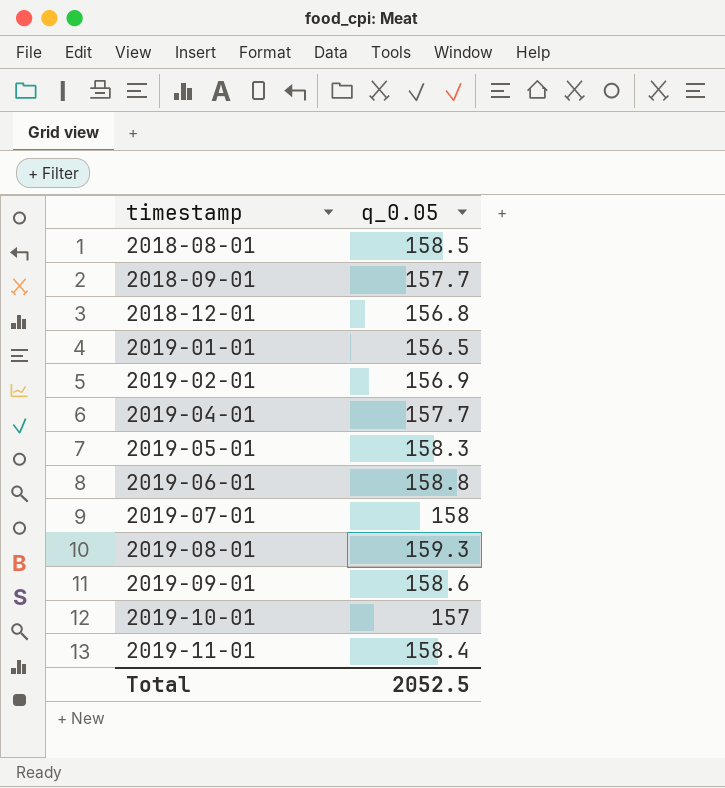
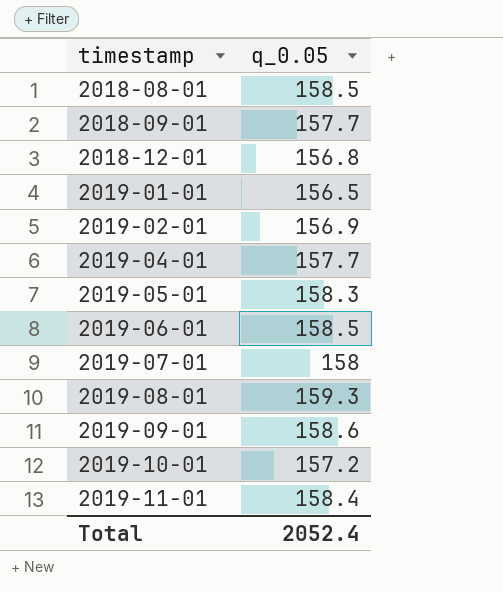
2019-06-01 | q_0.05: 158.8 -> 158.5
2019-10-01 | q_0.05: 157 -> 157.2
Total | q_0.05: 2052.5 -> 2052.4

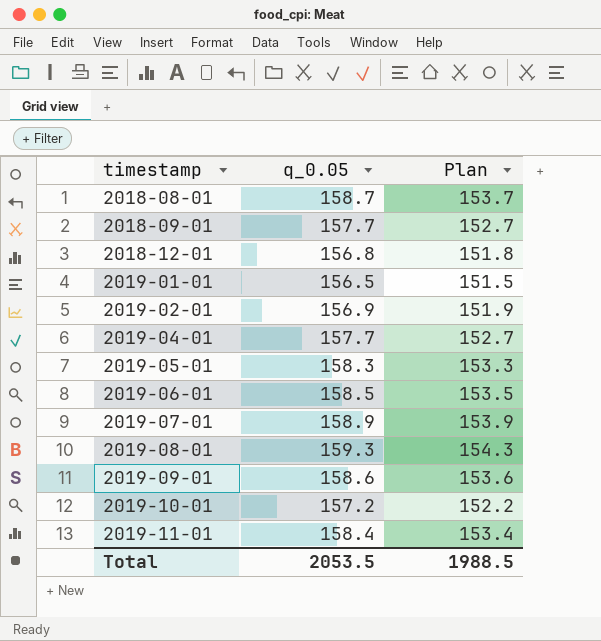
column Plan | formula: none -> [q_0.05] - 5
2018-08-01 | q_0.05: 158.5 -> 158.7
2019-07-01 | q_0.05: 158 -> 158.9
Total | q_0.05: 2052.4 -> 2053.5

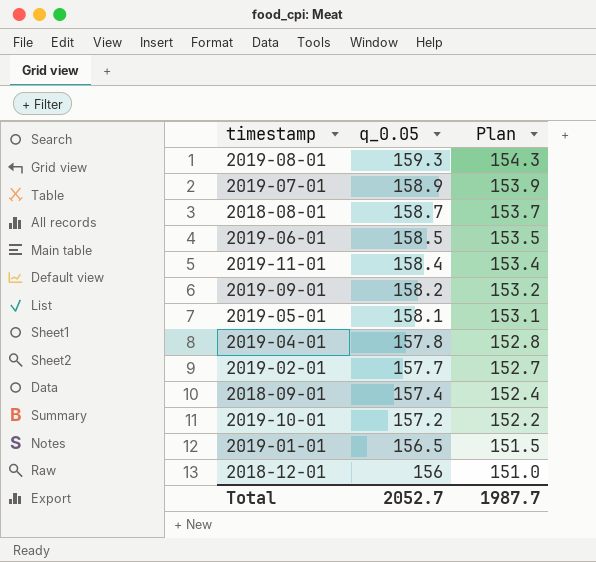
row order: timestamp ascending -> q_0.05 descending
2019-09-01 | q_0.05: 158.6 -> 158.2
2019-09-01 | Plan: 153.6 -> 153.2
2019-05-01 | q_0.05: 158.3 -> 158.1
2019-05-01 | Plan: 153.3 -> 153.1
2019-04-01 | q_0.05: 157.7 -> 157.8
2019-04-01 | Plan: 152.7 -> 152.8
2019-02-01 | q_0.05: 156.9 -> 157.7
2019-02-01 | Plan: 151.9 -> 152.7
2018-09-01 | q_0.05: 157.7 -> 157.4
2018-09-01 | Plan: 152.7 -> 152.4
2018-12-01 | q_0.05: 156.8 -> 156
2018-12-01 | Plan: 151.8 -> 151.0
Total | q_0.05: 2053.5 -> 2052.7
Total | Plan: 1988.5 -> 1987.7

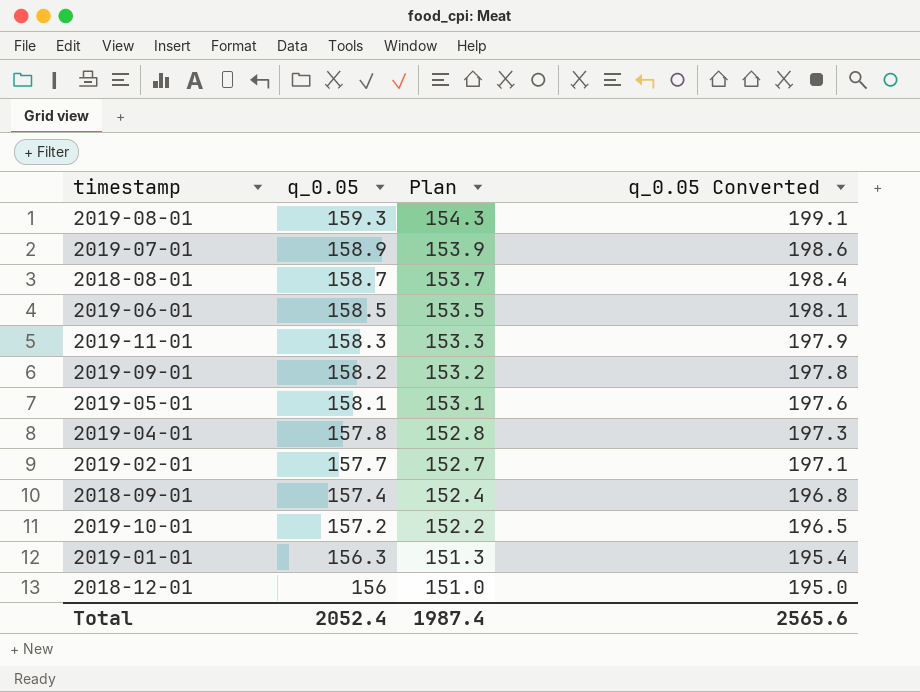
column q_0.05 Converted | formula: none -> [q_0.05] * 1.25
2019-11-01 | q_0.05: 158.4 -> 158.3
2019-11-01 | Plan: 153.4 -> 153.3
2019-01-01 | q_0.05: 156.5 -> 156.3
2019-01-01 | Plan: 151.5 -> 151.3
Total | q_0.05: 2052.7 -> 2052.4
Total | Plan: 1987.7 -> 1987.4

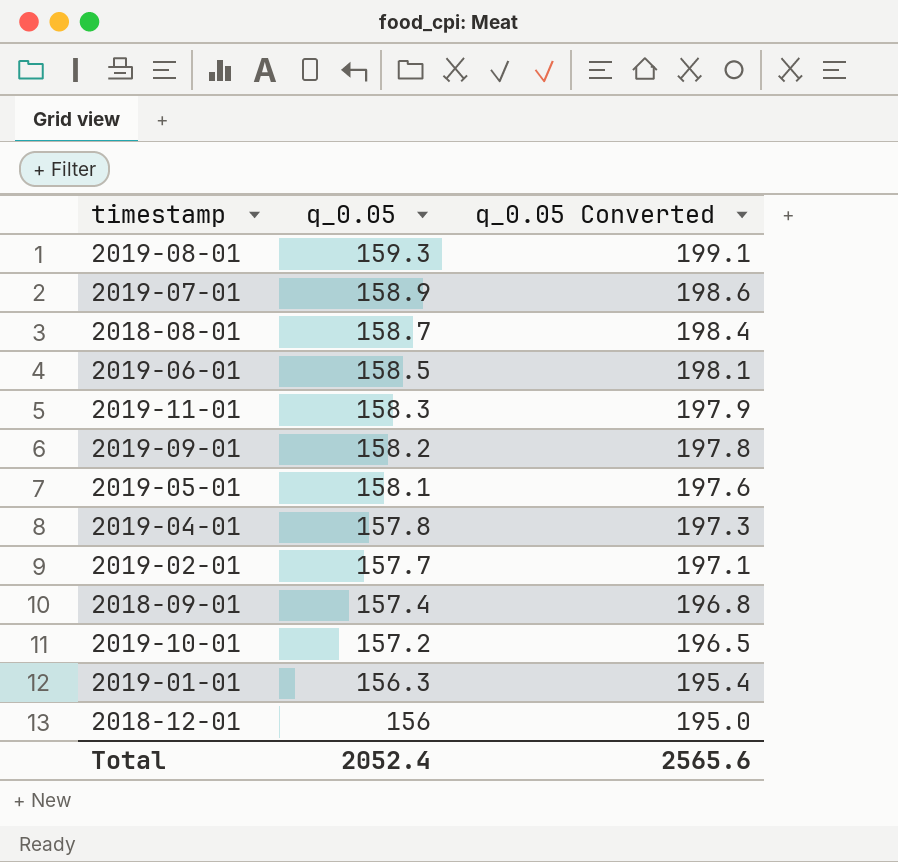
column Plan | formula: [q_0.05] - 5 -> none

